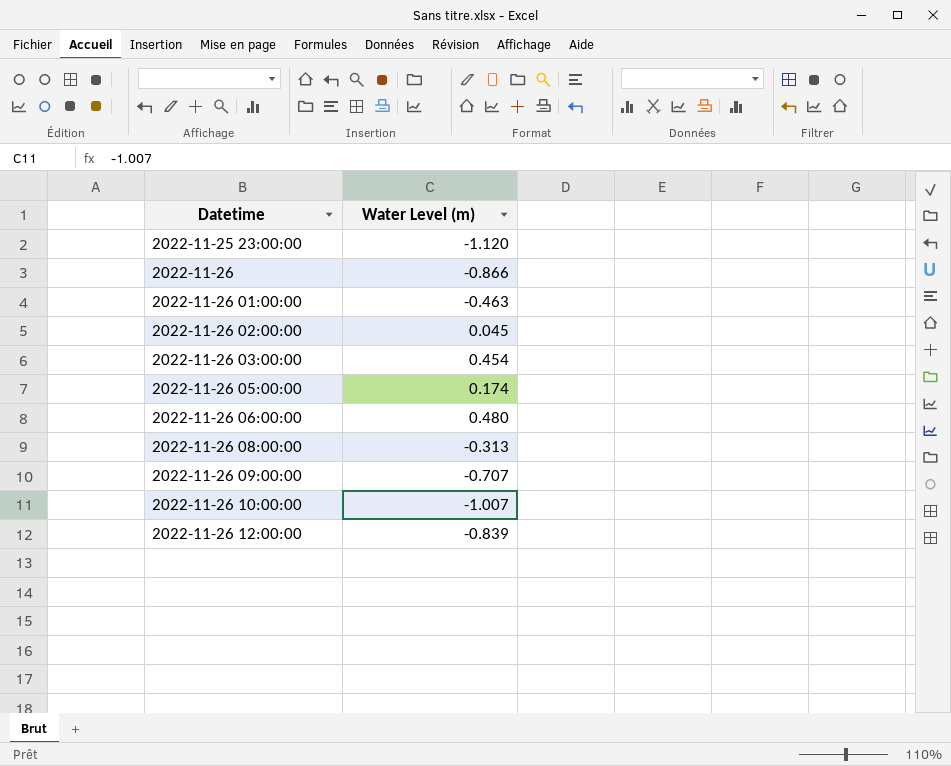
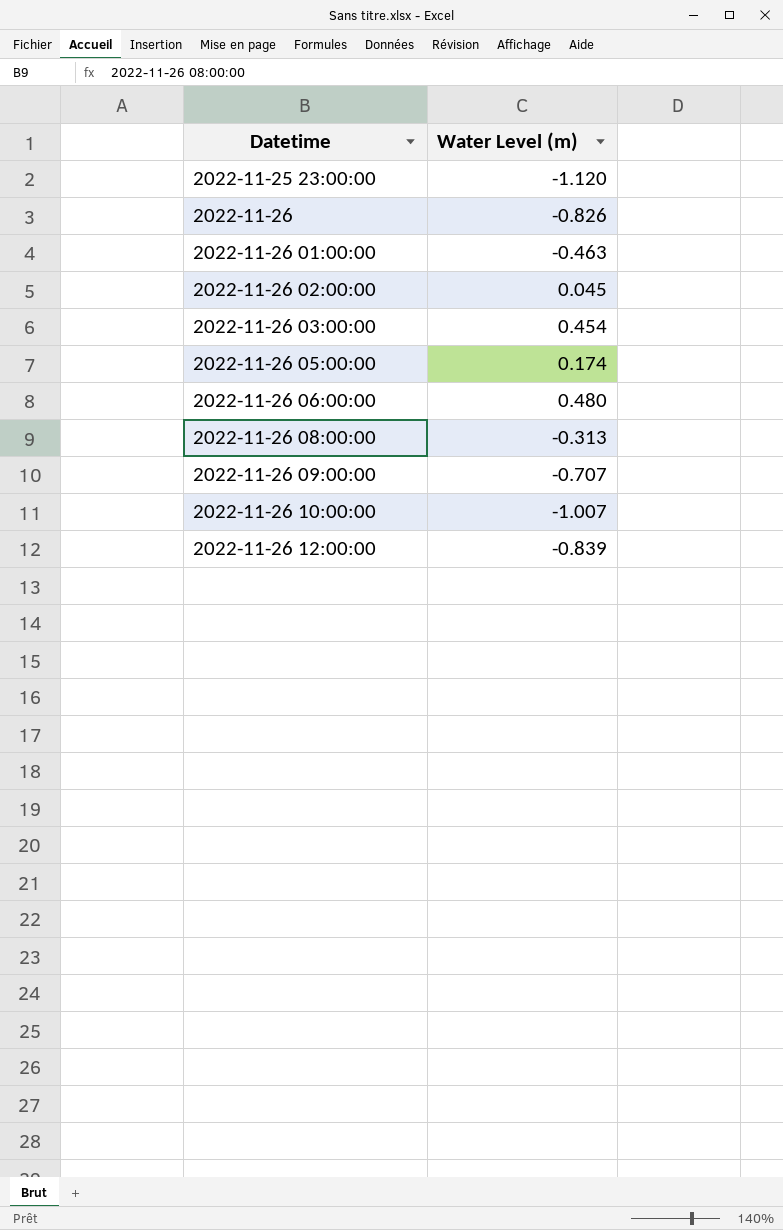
2022-11-26 | Water Level (m): -0.866 -> -0.826

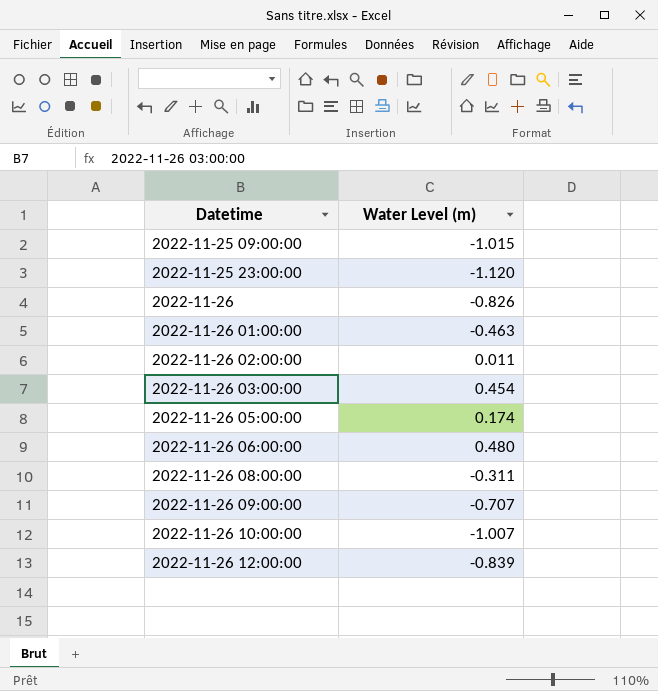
row 2022-11-25 09:00:00: none -> -1.015
2022-11-26 02:00:00 | Water Level (m): 0.045 -> 0.011
2022-11-26 08:00:00 | Water Level (m): -0.313 -> -0.311

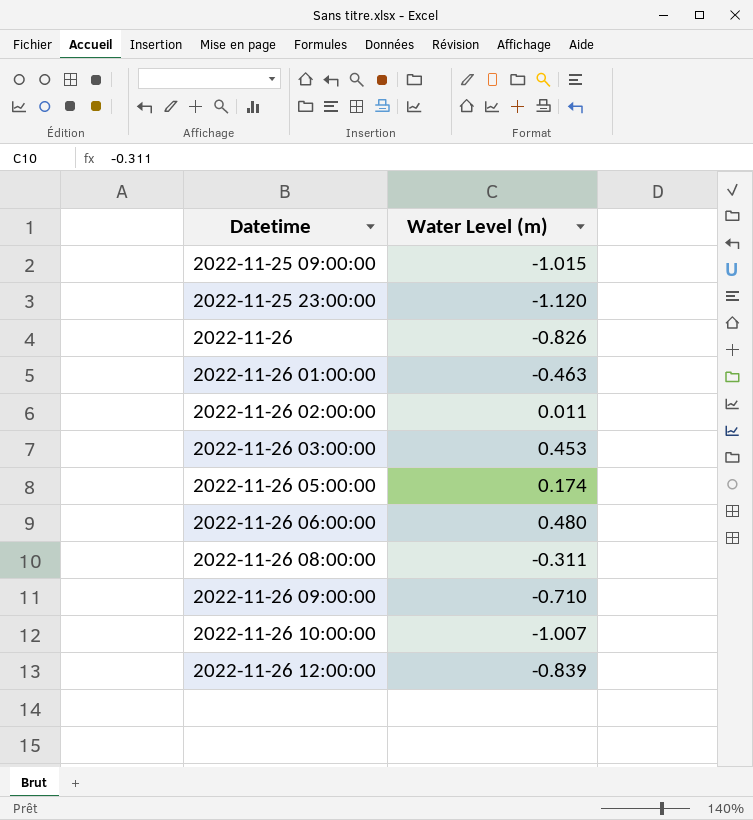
2022-11-26 03:00:00 | Water Level (m): 0.454 -> 0.453
2022-11-26 09:00:00 | Water Level (m): -0.707 -> -0.710

